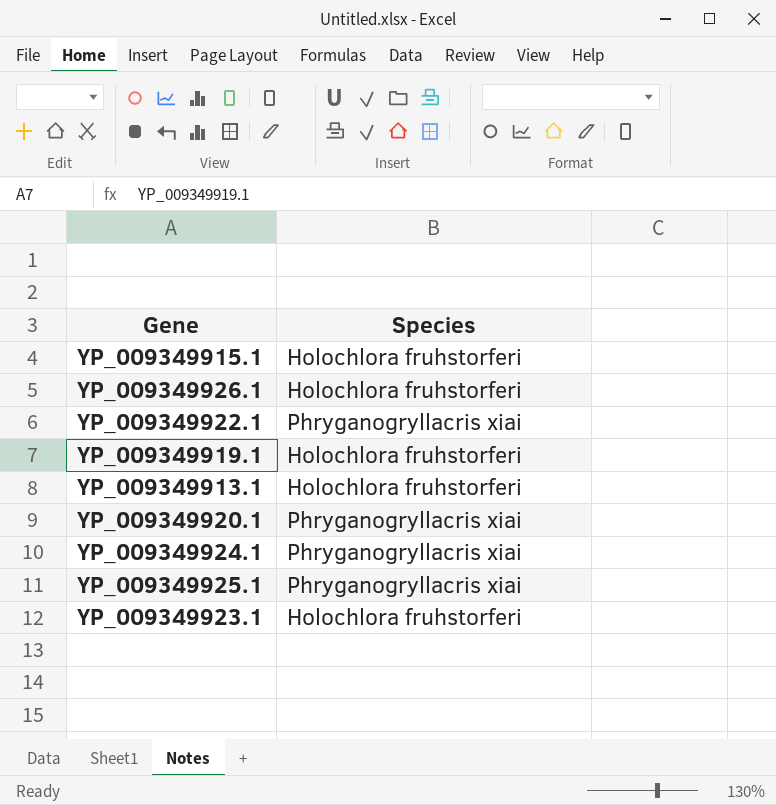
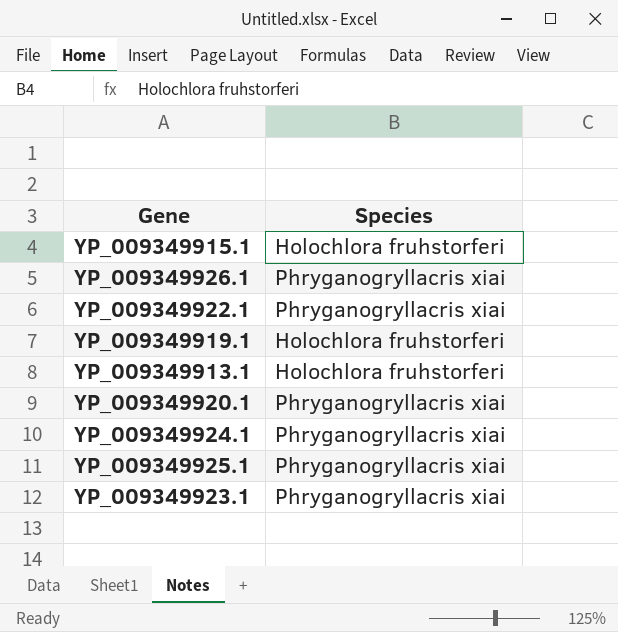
YP_009349926.1 | Species: Holochlora fruhstorferi -> Phryganogryllacris xiai
YP_009349923.1 | Species: Holochlora fruhstorferi -> Phryganogryllacris xiai

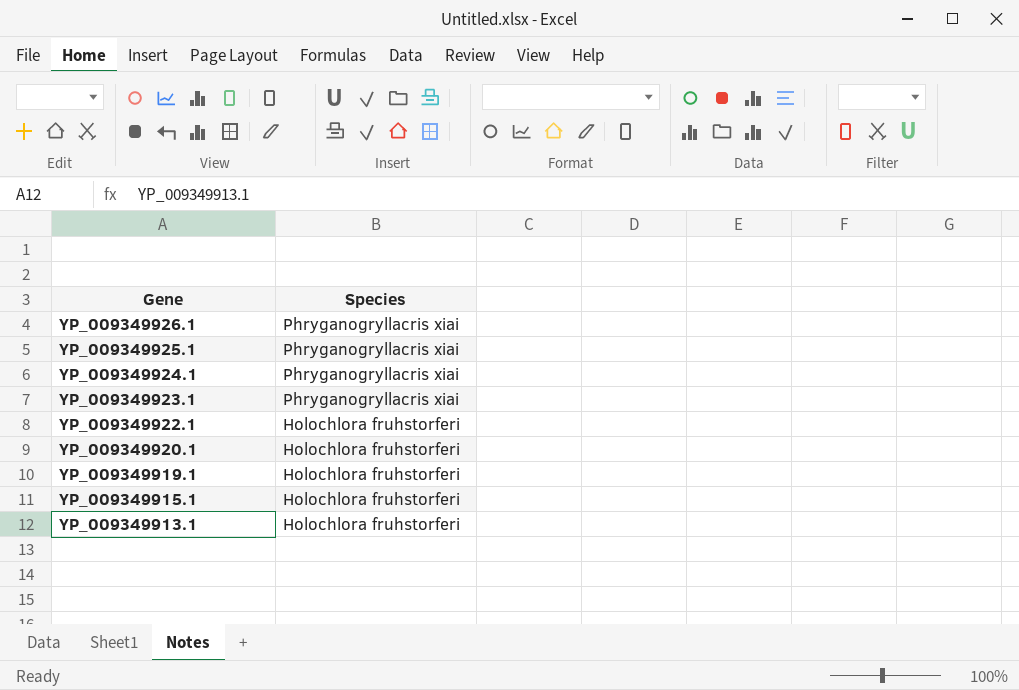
row order: none -> Gene descending
YP_009349922.1 | Species: Phryganogryllacris xiai -> Holochlora fruhstorferi
YP_009349920.1 | Species: Phryganogryllacris xiai -> Holochlora fruhstorferi

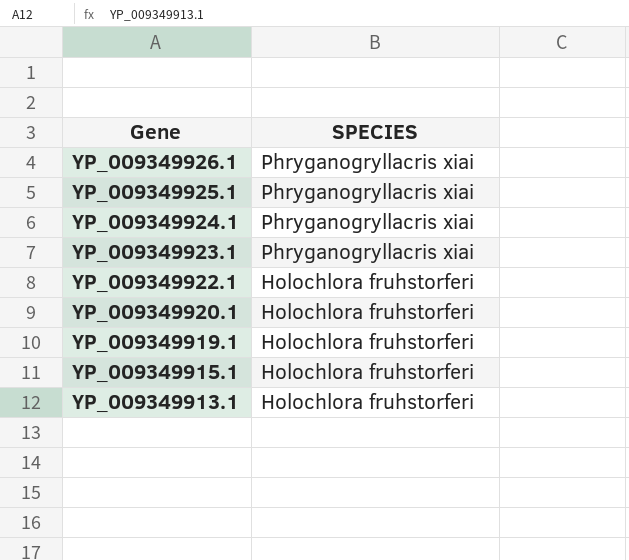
column name: Species -> SPECIES

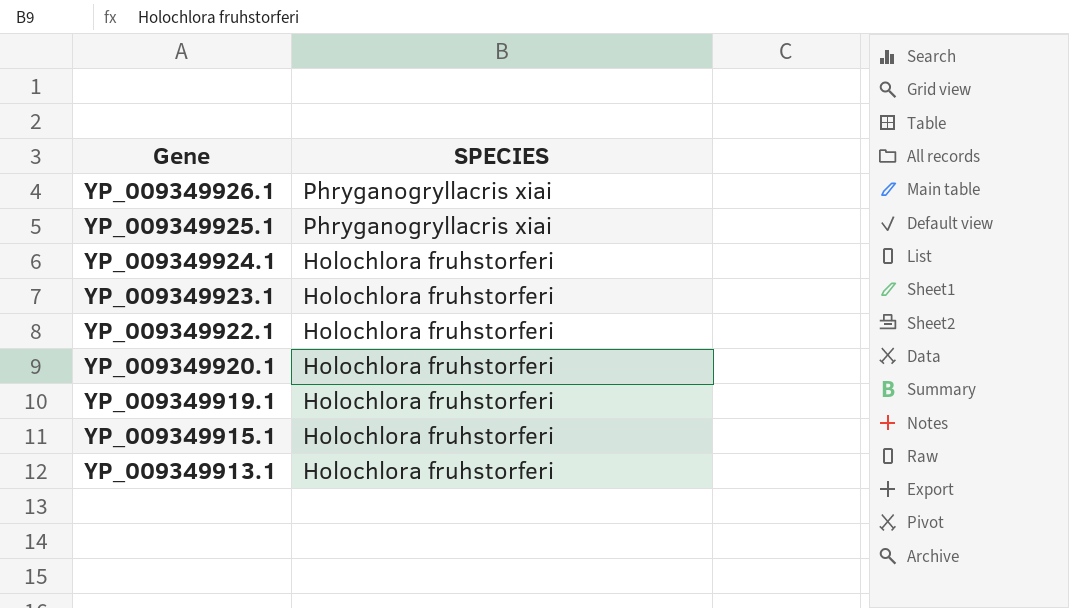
YP_009349924.1 | SPECIES: Phryganogryllacris xiai -> Holochlora fruhstorferi
YP_009349923.1 | SPECIES: Phryganogryllacris xiai -> Holochlora fruhstorferi

